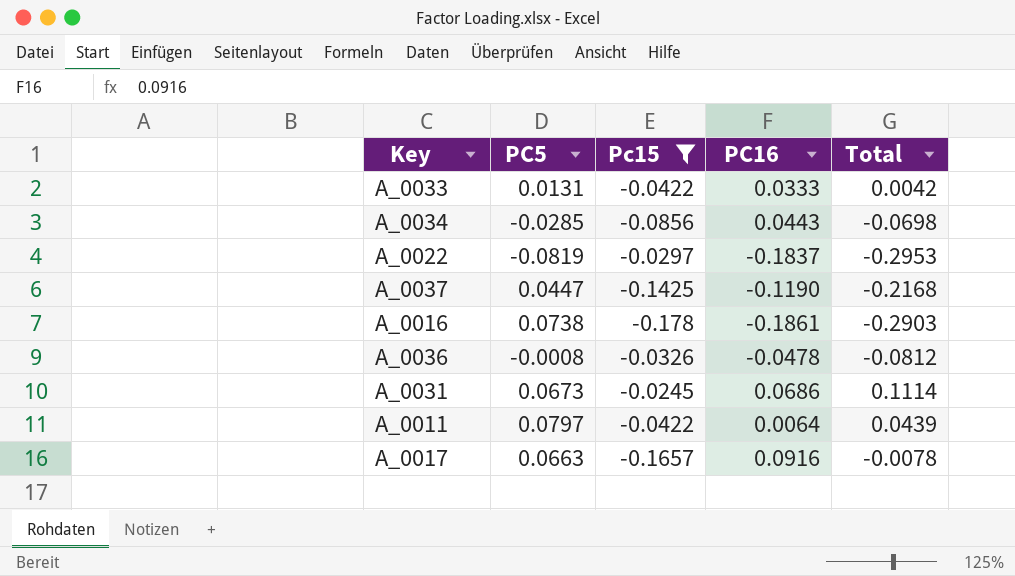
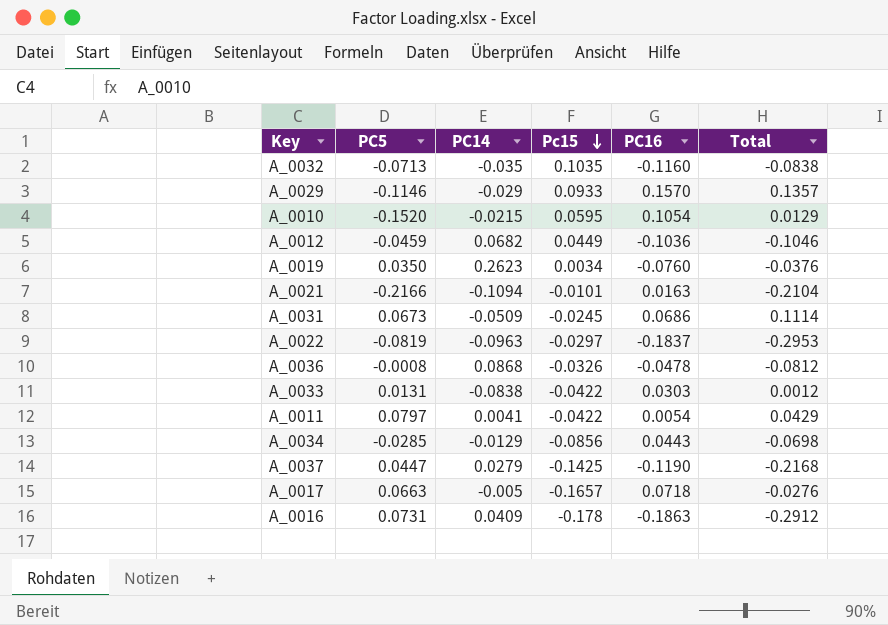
filter: Pc15 <= -0.0245 -> none
row order: none -> Pc15 descending
column PC14 | position: none -> 3
A_0033 | PC16: 0.0333 -> 0.0303
A_0033 | Total: 0.0042 -> 0.0012
A_0011 | PC16: 0.0064 -> 0.0054
A_0011 | Total: 0.0439 -> 0.0429
A_0017 | PC16: 0.0916 -> 0.0718
A_0017 | Total: -0.0078 -> -0.0276
A_0016 | PC5: 0.0738 -> 0.0731
A_0016 | PC16: -0.1861 -> -0.1863
A_0016 | Total: -0.2903 -> -0.2912

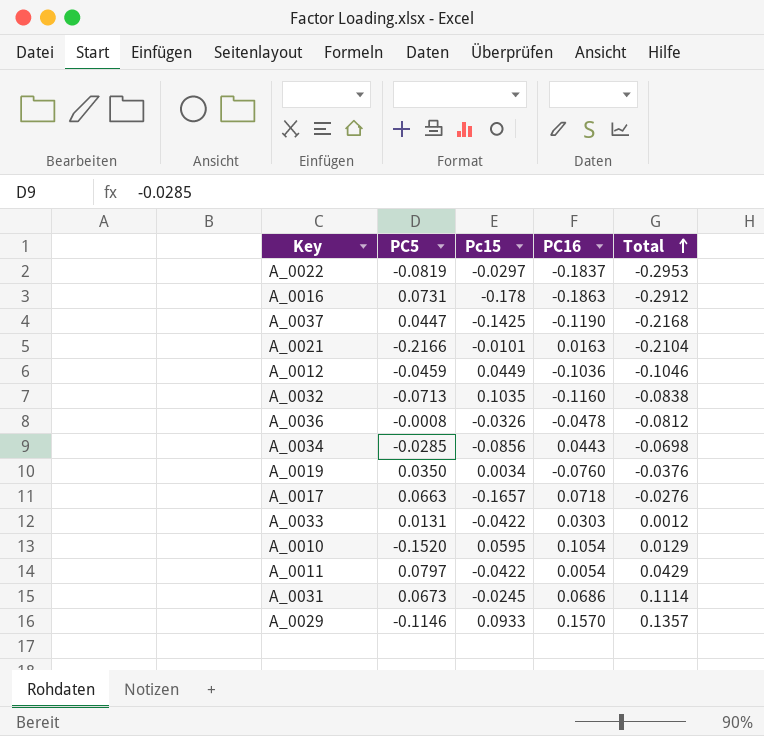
row order: Pc15 descending -> Total ascending
column PC14 | position: 3 -> none

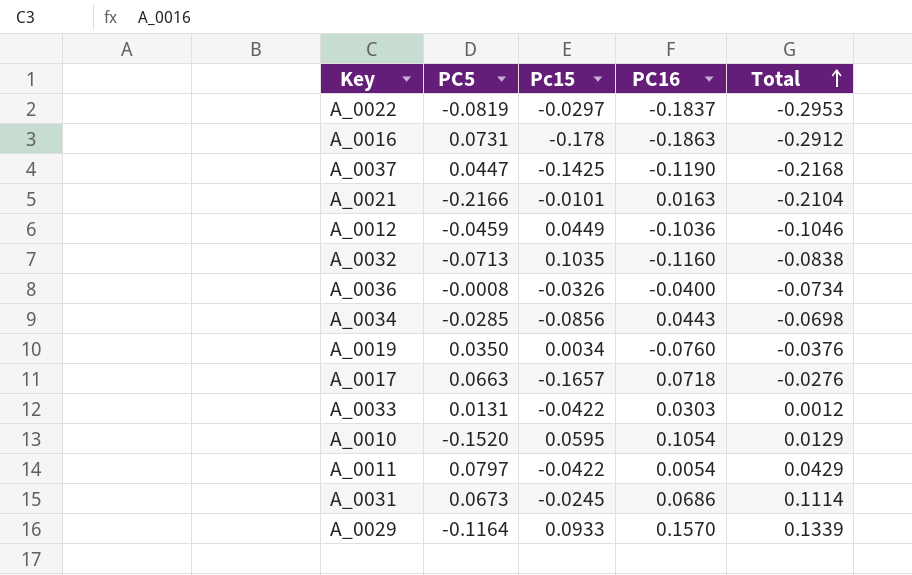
A_0036 | PC16: -0.0478 -> -0.0400
A_0036 | Total: -0.0812 -> -0.0734
A_0029 | PC5: -0.1146 -> -0.1164
A_0029 | Total: 0.1357 -> 0.1339

